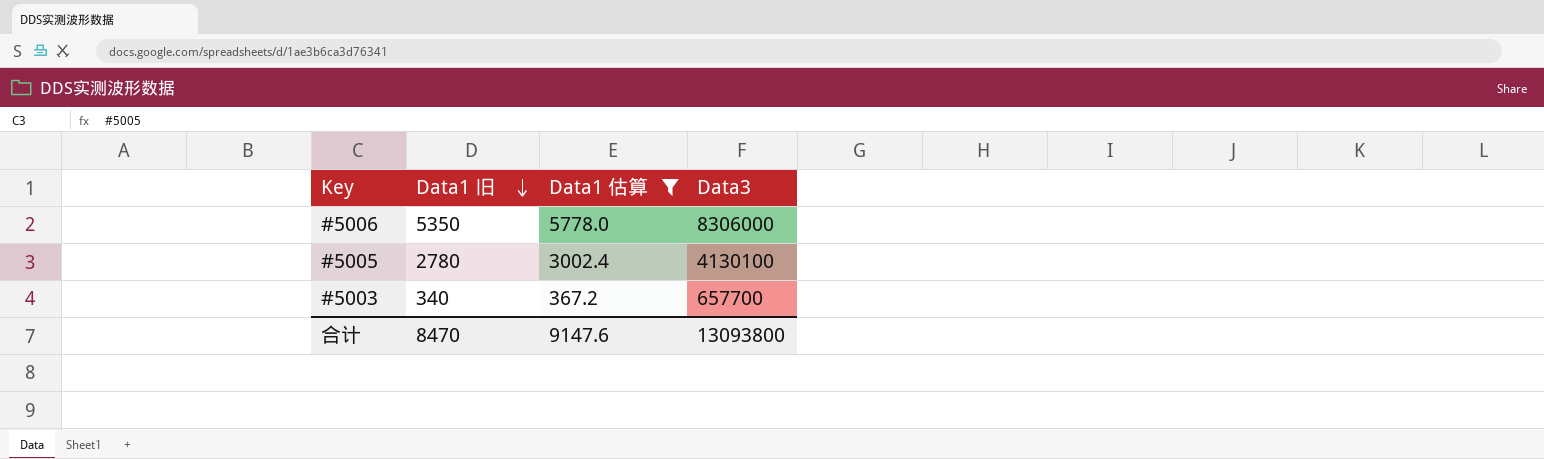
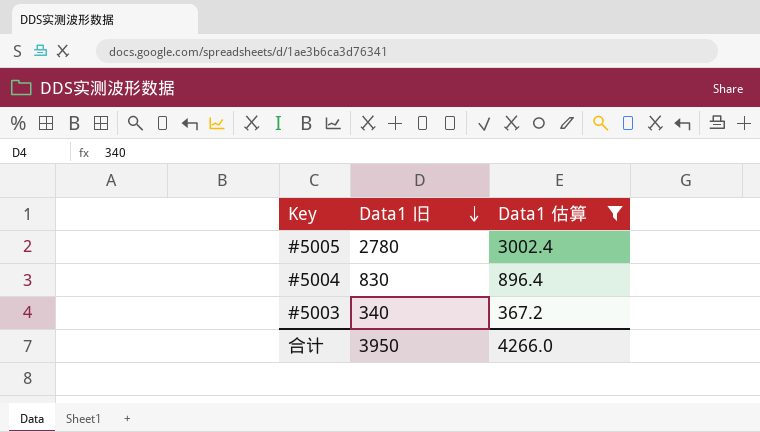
column Data3 | position: 4 -> none
row #5006: 5350 | 5778.0 | 8306000 -> none
row #5004: none -> 830 | 896.4
合计 | Data1 旧: 8470 -> 3950
合计 | Data1 估算: 9147.6 -> 4266.0

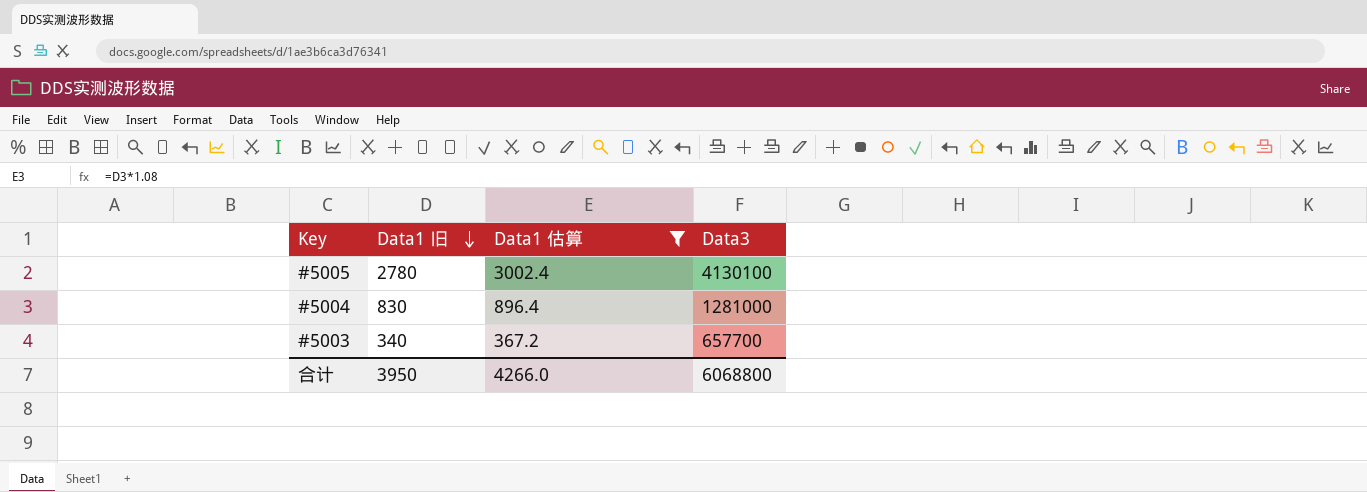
column Data3 | position: none -> 4

